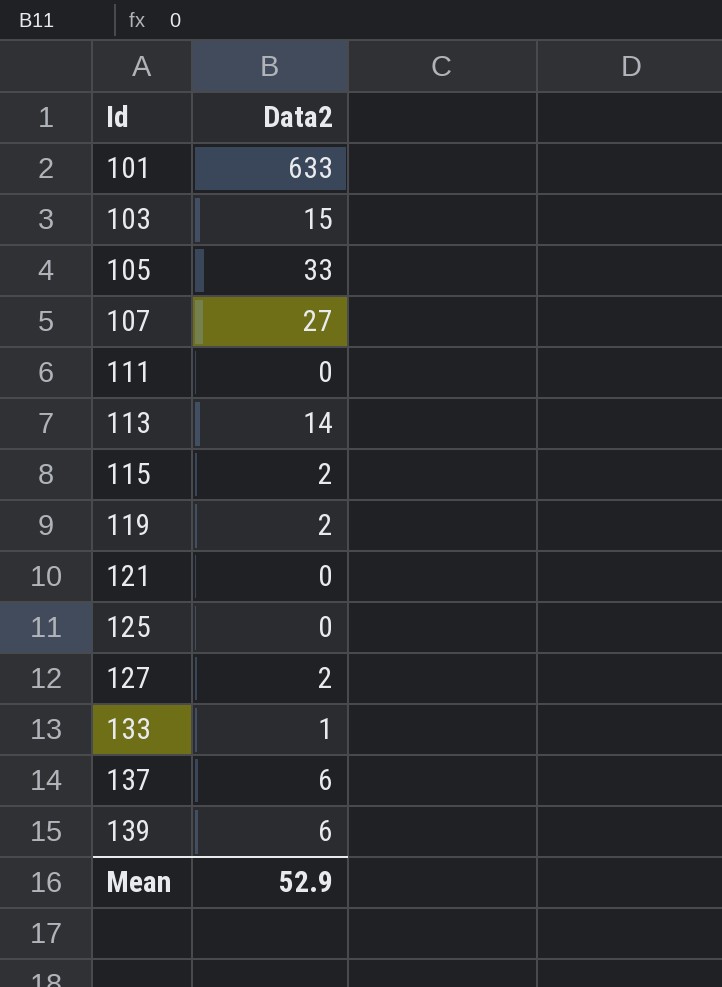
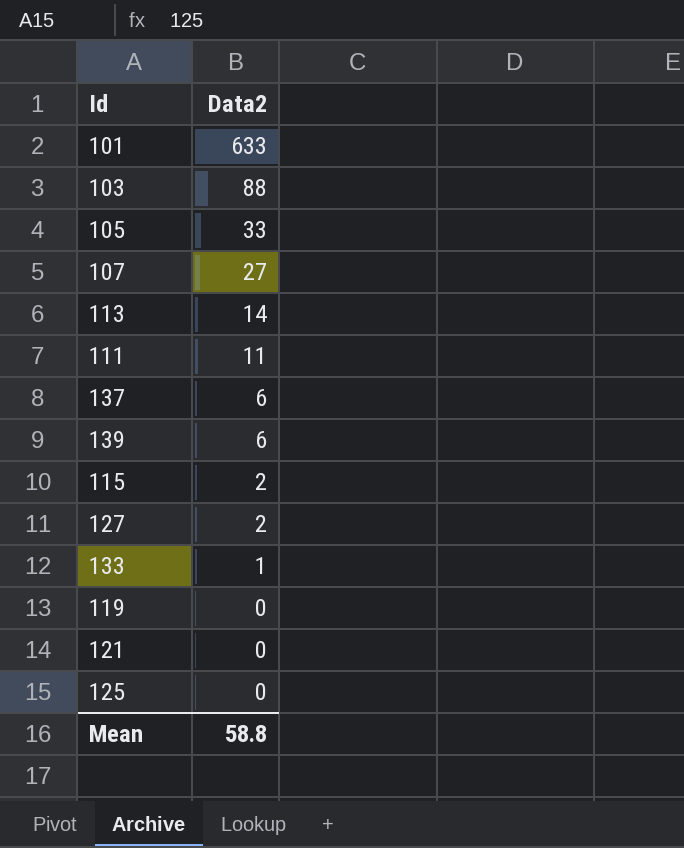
row order: Id ascending -> Data2 descending
103 | Data2: 15 -> 88
111 | Data2: 0 -> 11
119 | Data2: 2 -> 0
Mean | Data2: 52.9 -> 58.8

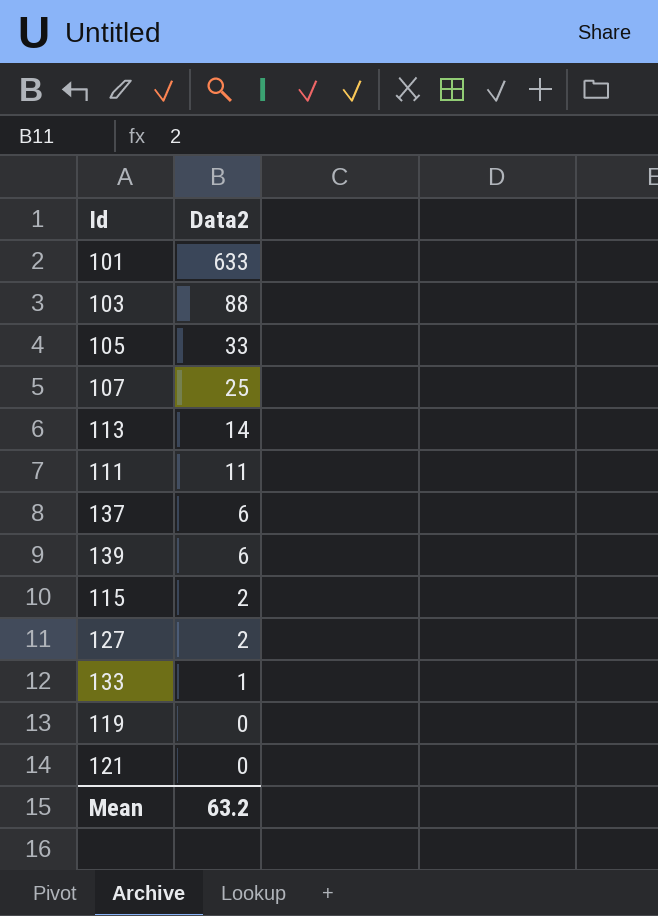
row 125: 0 -> none
107 | Data2: 27 -> 25
Mean | Data2: 58.8 -> 63.2

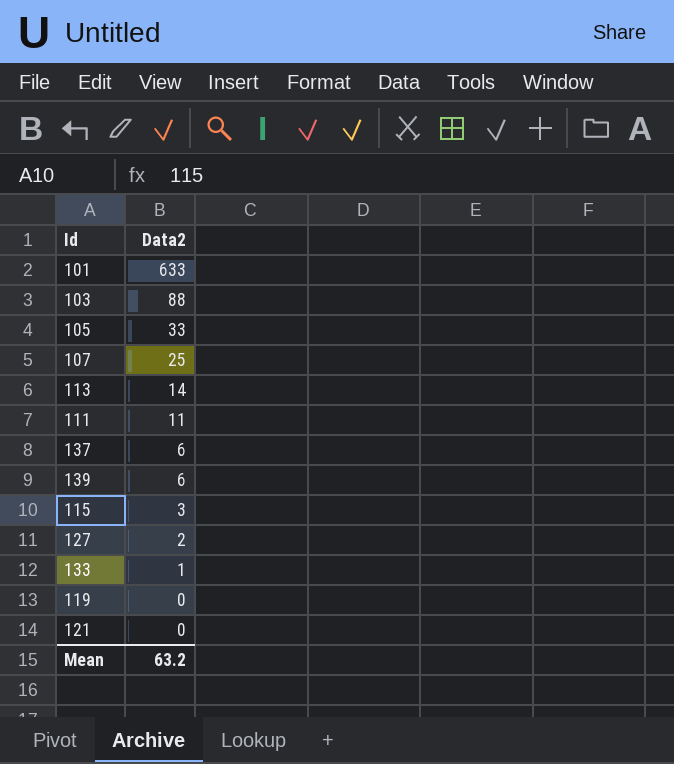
115 | Data2: 2 -> 3

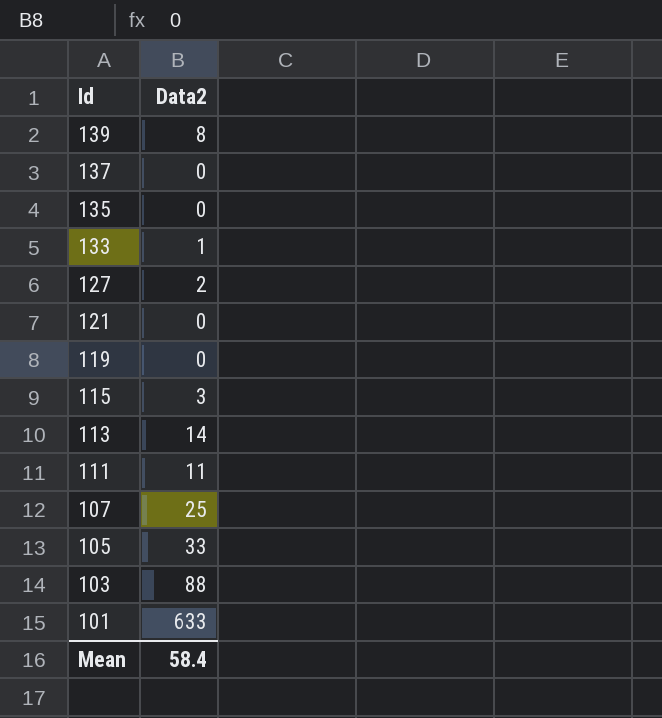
row order: Data2 descending -> Id descending
139 | Data2: 6 -> 8
137 | Data2: 6 -> 0
row 135: none -> 0
Mean | Data2: 63.2 -> 58.4

